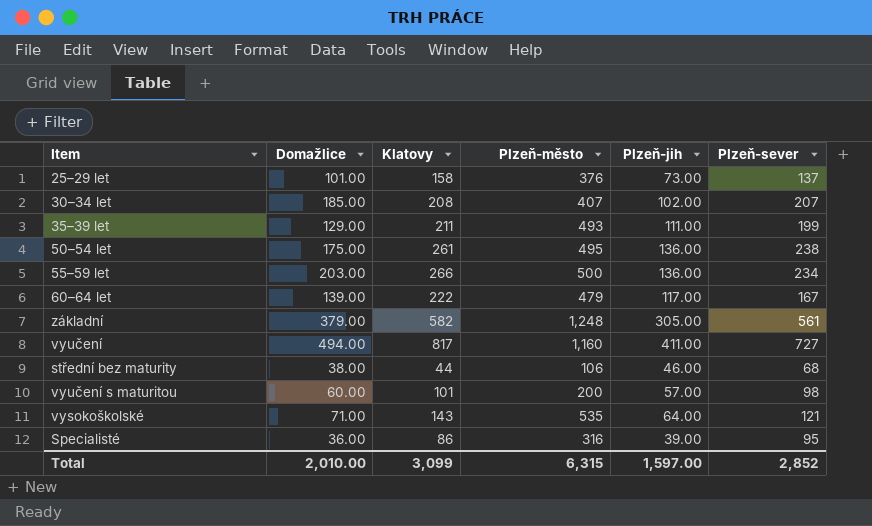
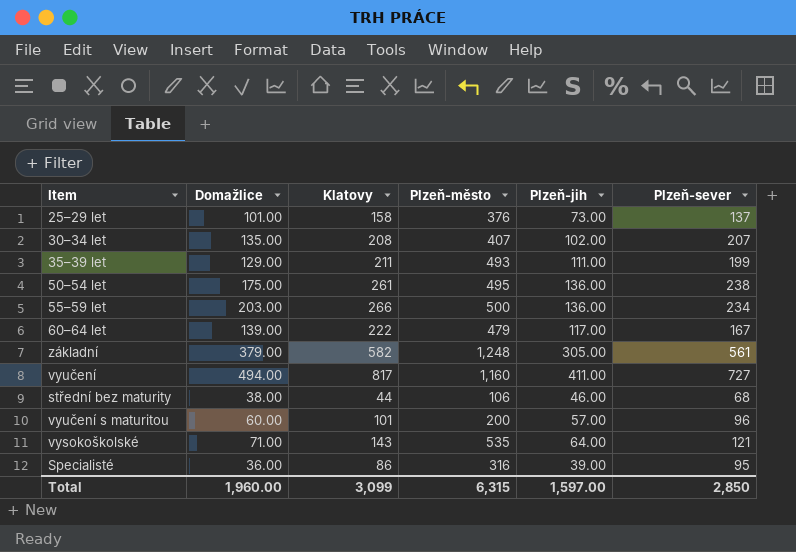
30–34 let | Domažlice: 185.00 -> 135.00
vyučení s maturitou | Plzeň-sever: 98 -> 96
Total | Domažlice: 2,010.00 -> 1,960.00
Total | Plzeň-sever: 2,852 -> 2,850

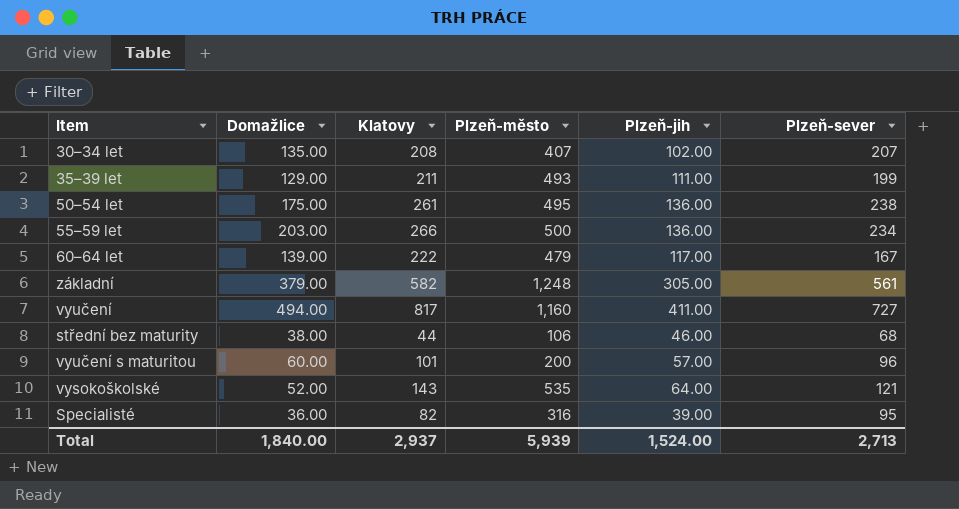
row 25–29 let: 101.00 | 158 | 376 | 73.00 | 137 -> none
vysokoškolské | Domažlice: 71.00 -> 52.00
Specialisté | Klatovy: 86 -> 82
Total | Domažlice: 1,960.00 -> 1,840.00
Total | Klatovy: 3,099 -> 2,937
Total | Plzeň-město: 6,315 -> 5,939
Total | Plzeň-jih: 1,597.00 -> 1,524.00
Total | Plzeň-sever: 2,850 -> 2,713

